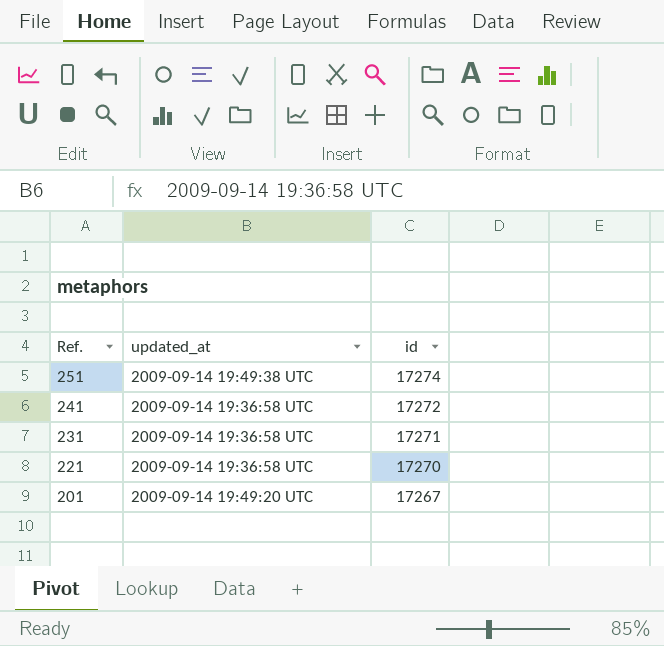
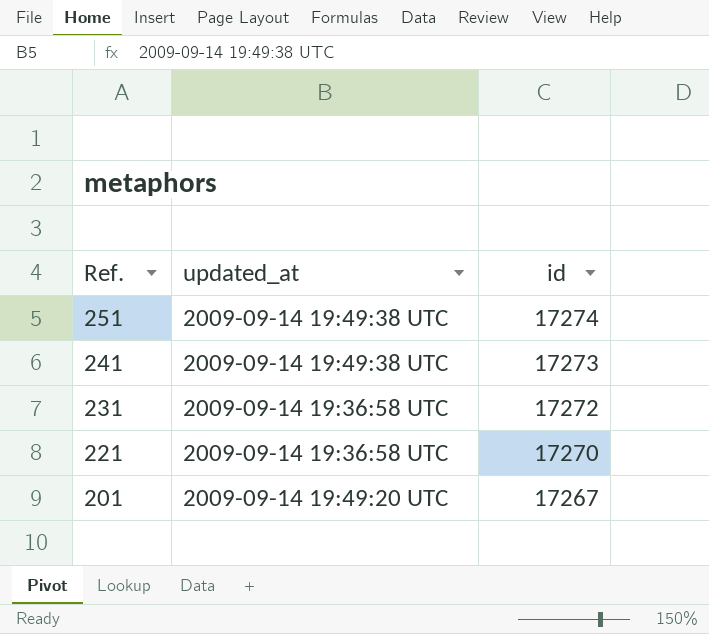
241 | updated_at: 2009-09-14 19:36:58 UTC -> 2009-09-14 19:49:38 UTC
241 | id: 17272 -> 17273
231 | id: 17271 -> 17272

